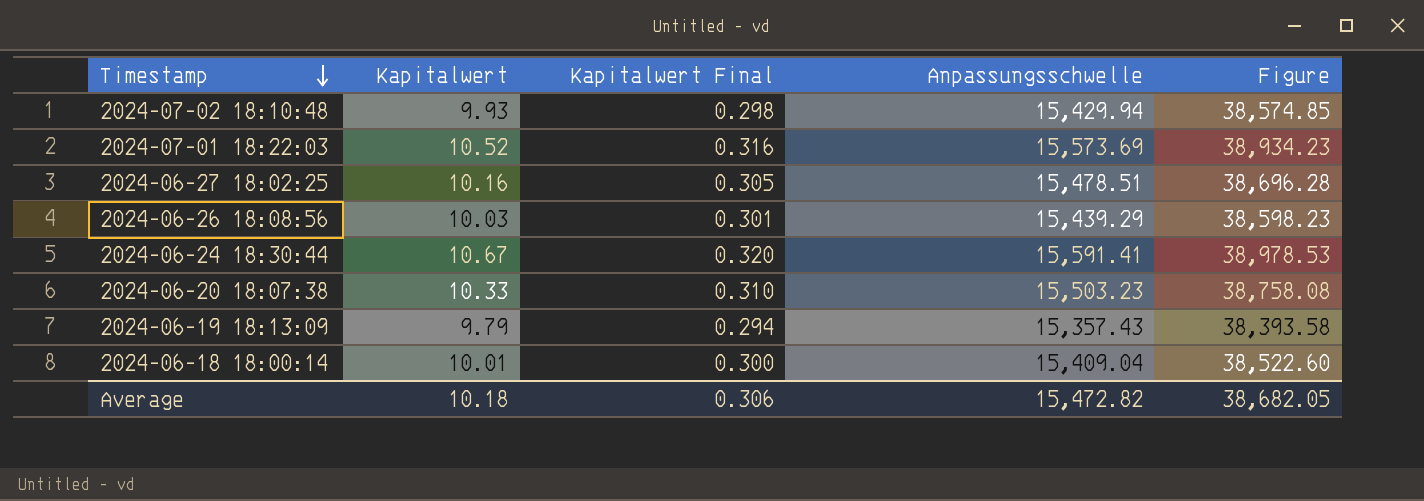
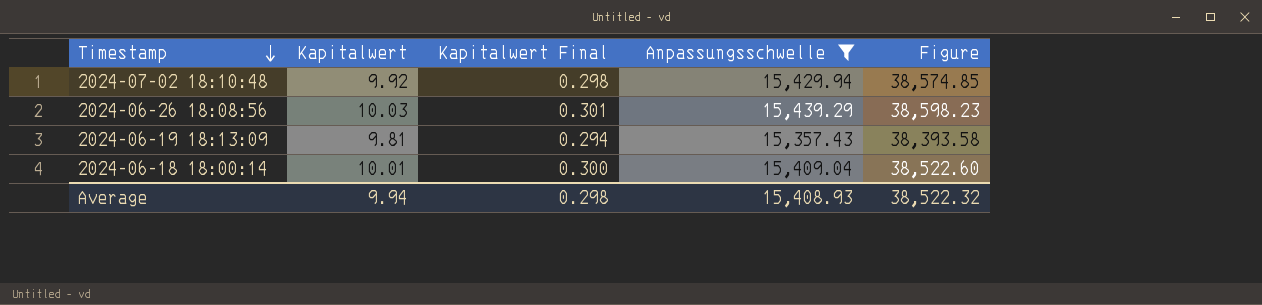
filter: none -> Anpassungsschwelle <= 15,439.29
2024-07-02 18:10:48 | Kapitalwert: 9.93 -> 9.92
2024-06-19 18:13:09 | Kapitalwert: 9.79 -> 9.81
Average | Kapitalwert: 10.18 -> 9.94
Average | Kapitalwert Final: 0.306 -> 0.298
Average | Anpassungsschwelle: 15,472.82 -> 15,408.93
Average | Figure: 38,682.05 -> 38,522.32

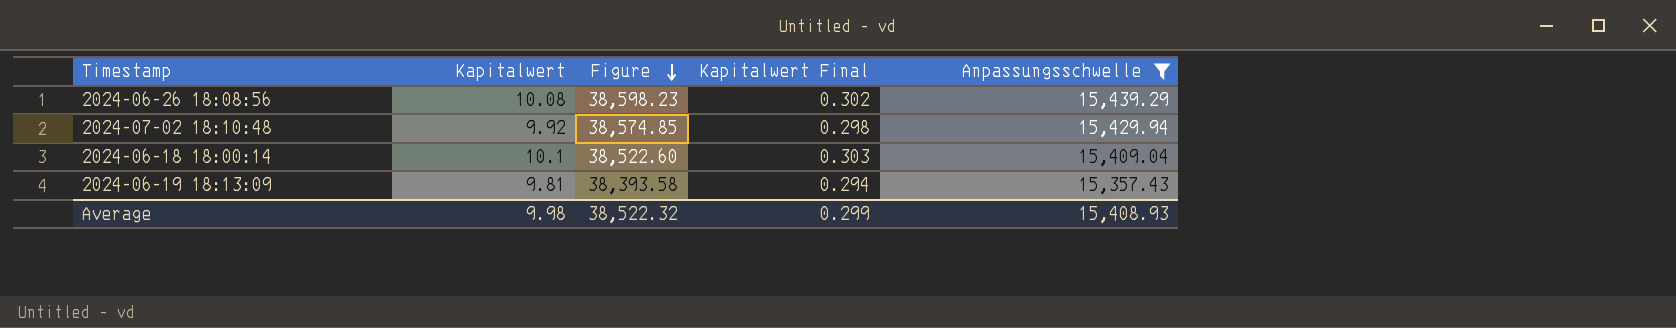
row order: Timestamp descending -> Figure descending
column Figure | position: 5 -> 3
2024-06-26 18:08:56 | Kapitalwert: 10.03 -> 10.08
2024-06-26 18:08:56 | Kapitalwert Final: 0.301 -> 0.302
2024-06-18 18:00:14 | Kapitalwert: 10.01 -> 10.1
2024-06-18 18:00:14 | Kapitalwert Final: 0.300 -> 0.303
Average | Kapitalwert: 9.94 -> 9.98
Average | Kapitalwert Final: 0.298 -> 0.299

